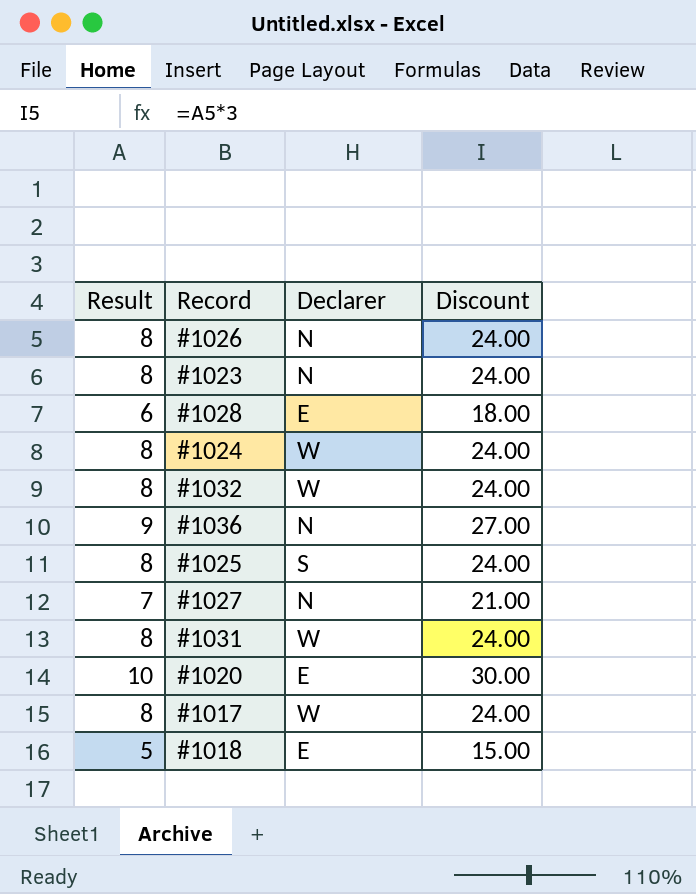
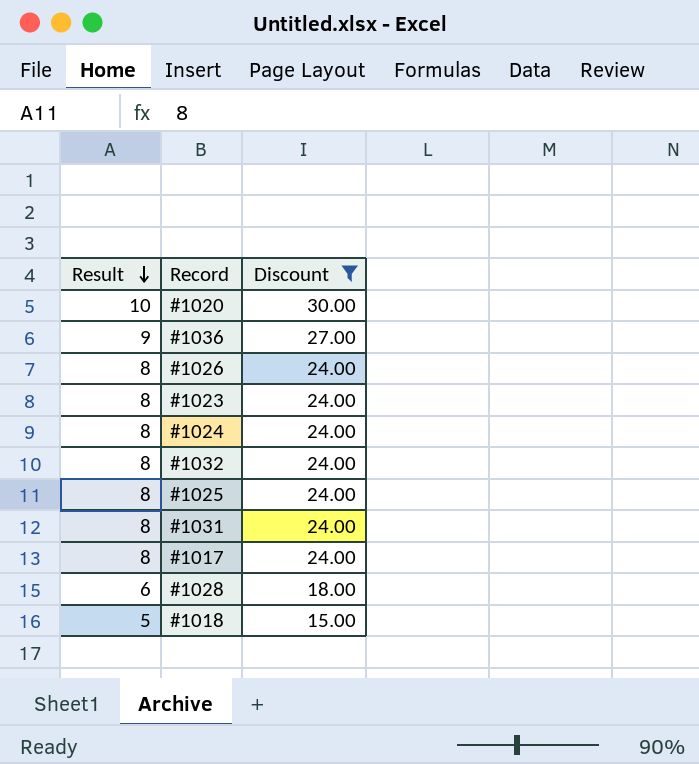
filter: none -> Discount != 21.00
row order: none -> Result descending
column Declarer | position: 3 -> none

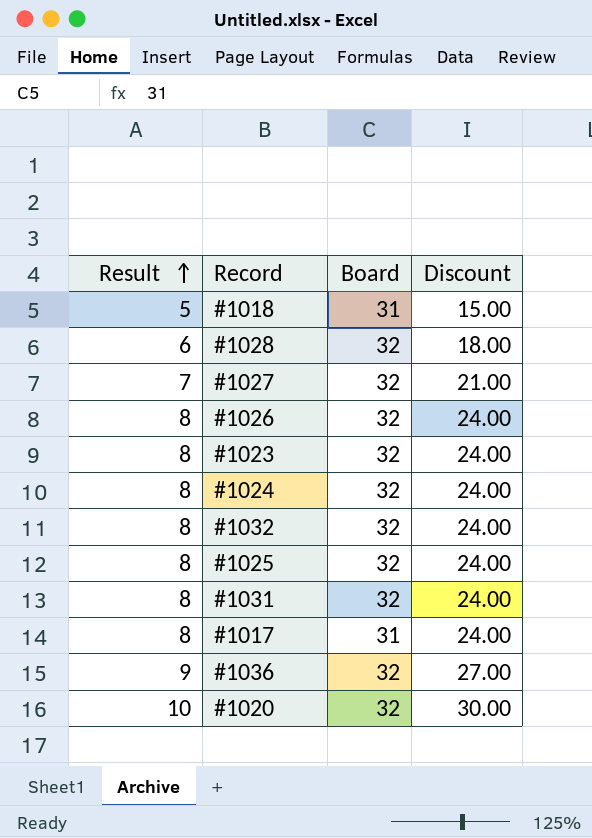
filter: Discount != 21.00 -> none
row order: Result descending -> Result ascending
column Board | position: none -> 3

